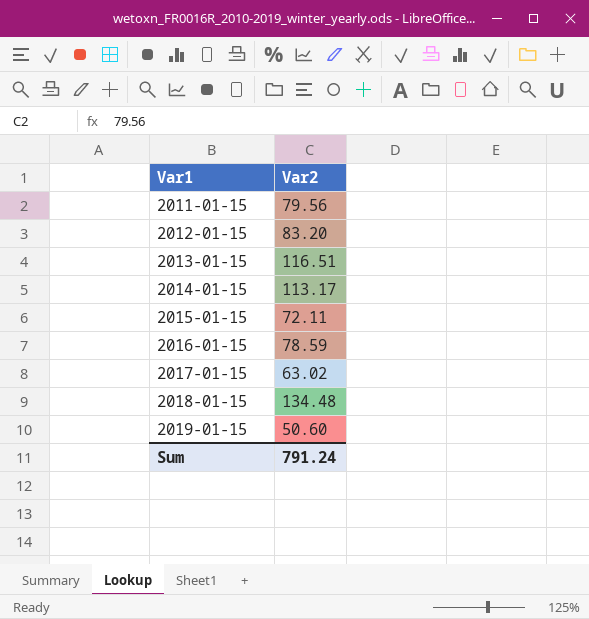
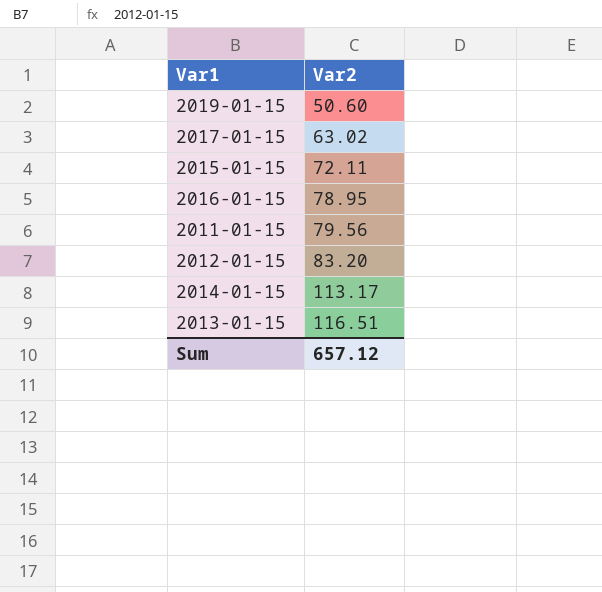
row order: Var1 ascending -> Var2 ascending
row 2018-01-15: 134.48 -> none
2016-01-15 | Var2: 78.59 -> 78.95
Sum | Var2: 791.24 -> 657.12

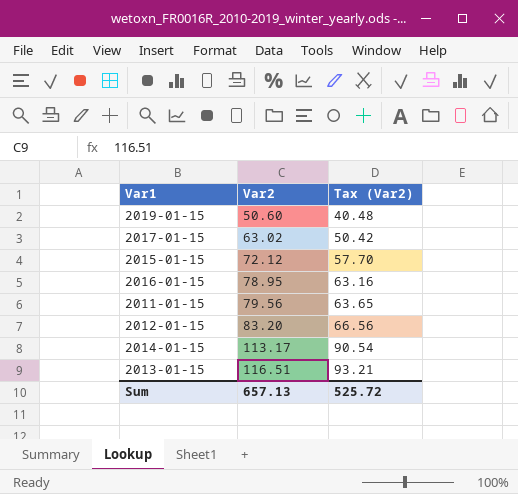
column Tax (Var2) | formula: none -> [Var2] * 0.8
2015-01-15 | Var2: 72.11 -> 72.12
Sum | Var2: 657.12 -> 657.13

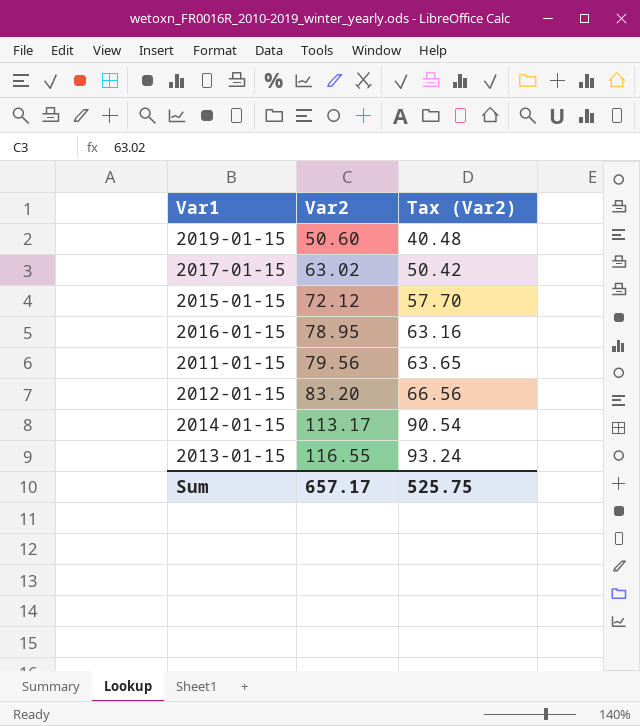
2013-01-15 | Var2: 116.51 -> 116.55
2013-01-15 | Tax (Var2): 93.21 -> 93.24
Sum | Var2: 657.13 -> 657.17
Sum | Tax (Var2): 525.72 -> 525.75

